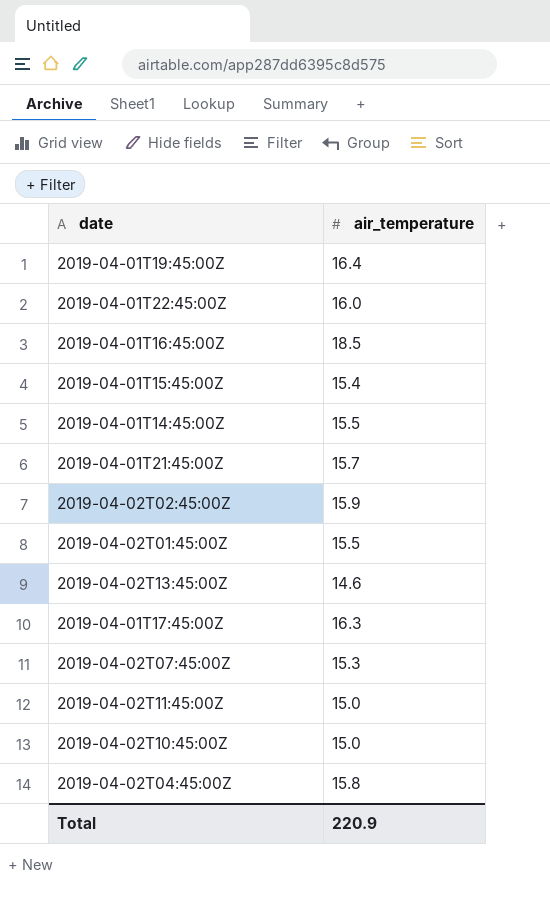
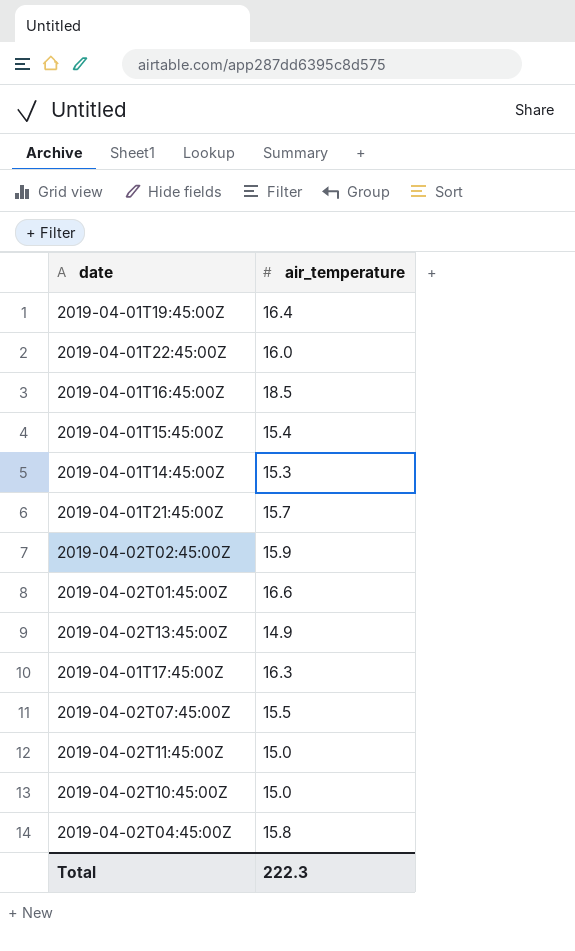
2019-04-01T14:45:00Z | air_temperature: 15.5 -> 15.3
2019-04-02T01:45:00Z | air_temperature: 15.5 -> 16.6
2019-04-02T13:45:00Z | air_temperature: 14.6 -> 14.9
2019-04-02T07:45:00Z | air_temperature: 15.3 -> 15.5
Total | air_temperature: 220.9 -> 222.3

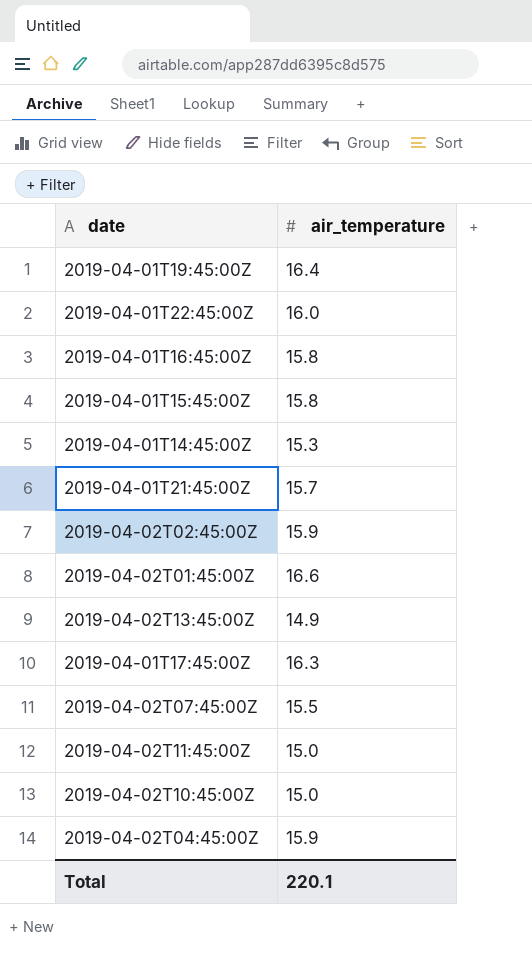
2019-04-01T16:45:00Z | air_temperature: 18.5 -> 15.8
2019-04-01T15:45:00Z | air_temperature: 15.4 -> 15.8
2019-04-02T04:45:00Z | air_temperature: 15.8 -> 15.9
Total | air_temperature: 222.3 -> 220.1

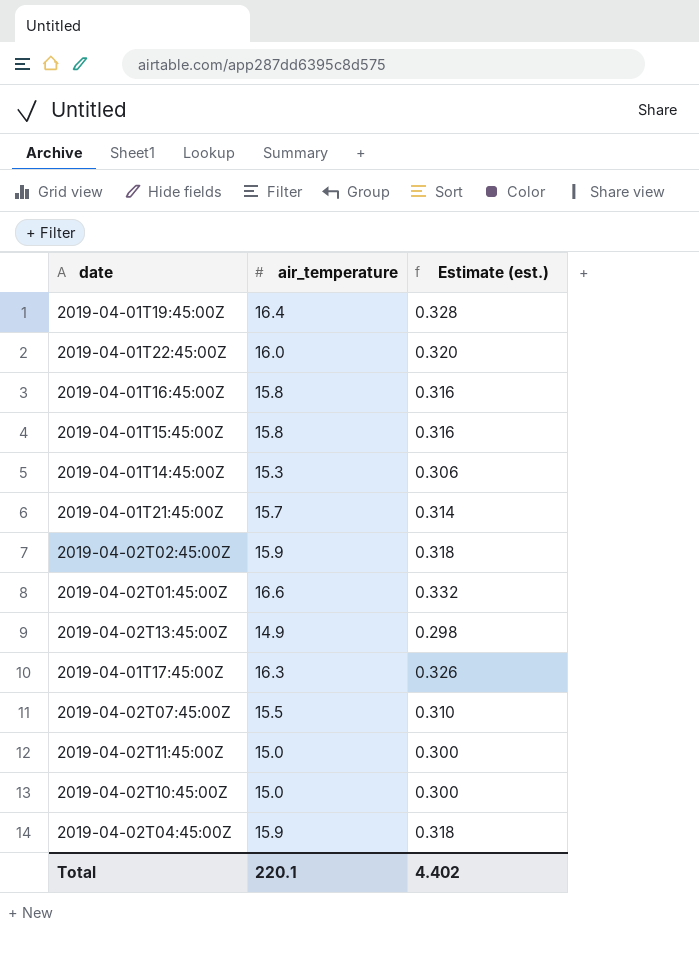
column Estimate (est.) | formula: none -> [air_temperature] * 0.02

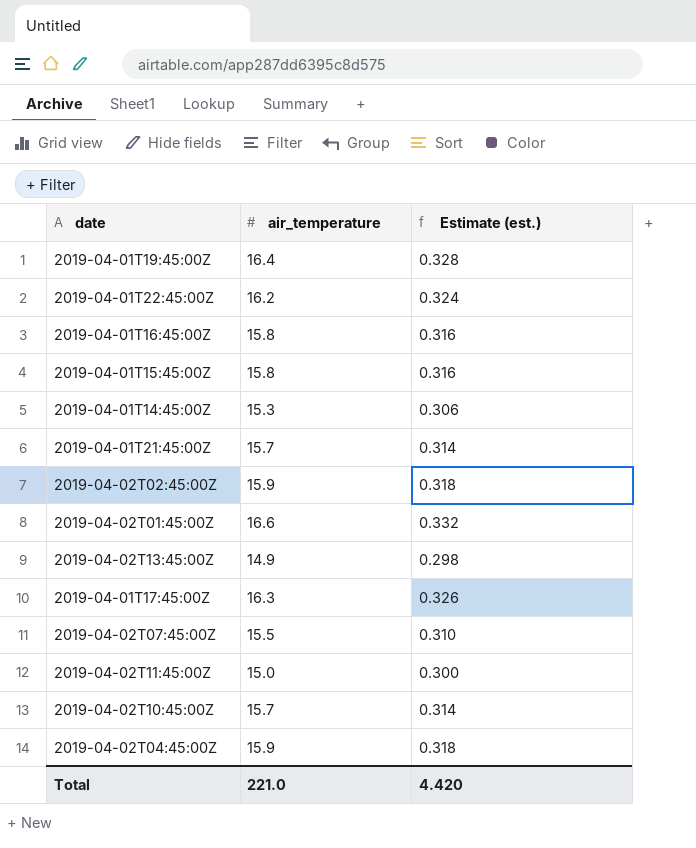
2019-04-01T22:45:00Z | air_temperature: 16.0 -> 16.2
2019-04-01T22:45:00Z | Estimate (est.): 0.320 -> 0.324
2019-04-02T10:45:00Z | air_temperature: 15.0 -> 15.7
2019-04-02T10:45:00Z | Estimate (est.): 0.300 -> 0.314
Total | air_temperature: 220.1 -> 221.0
Total | Estimate (est.): 4.402 -> 4.420

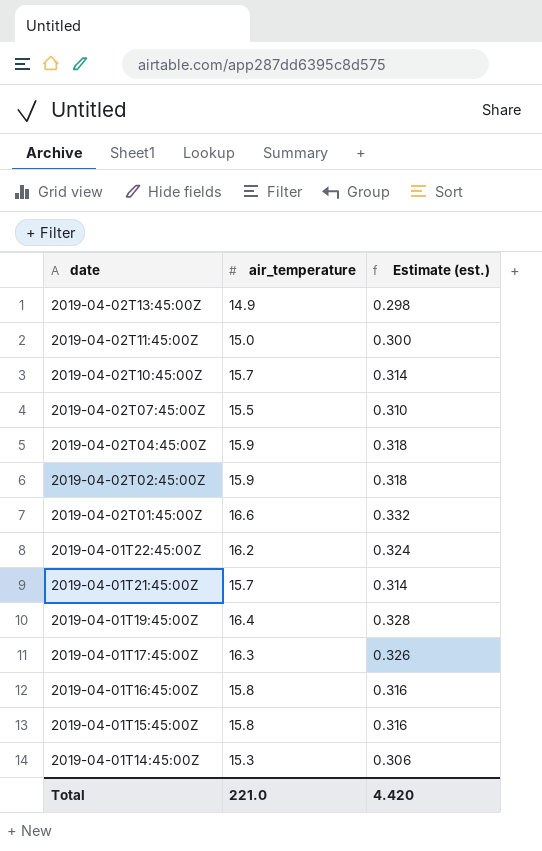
row order: none -> date descending

